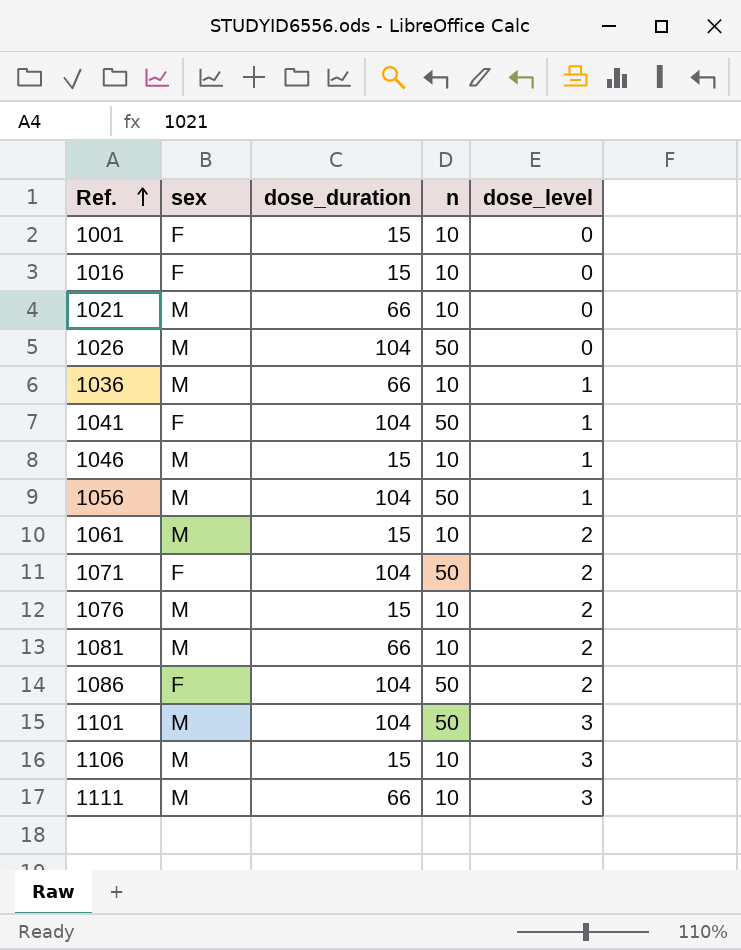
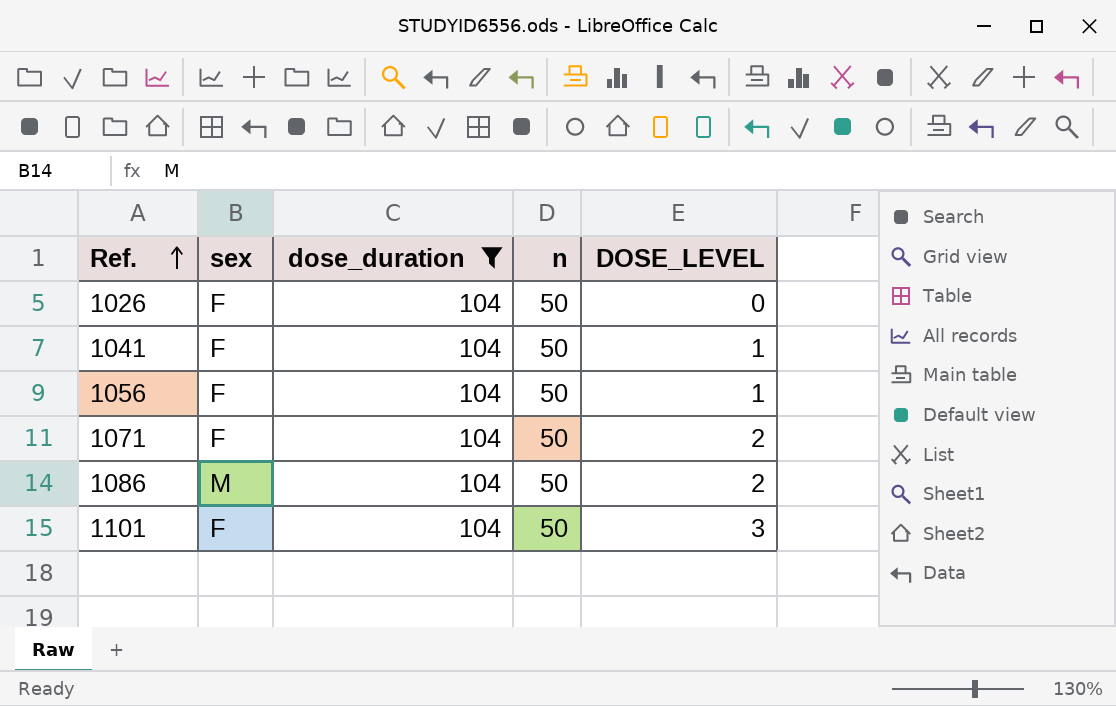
filter: none -> dose_duration = 104
column name: dose_level -> DOSE_LEVEL
1026 | sex: M -> F
1056 | sex: M -> F
1086 | sex: F -> M
1101 | sex: M -> F

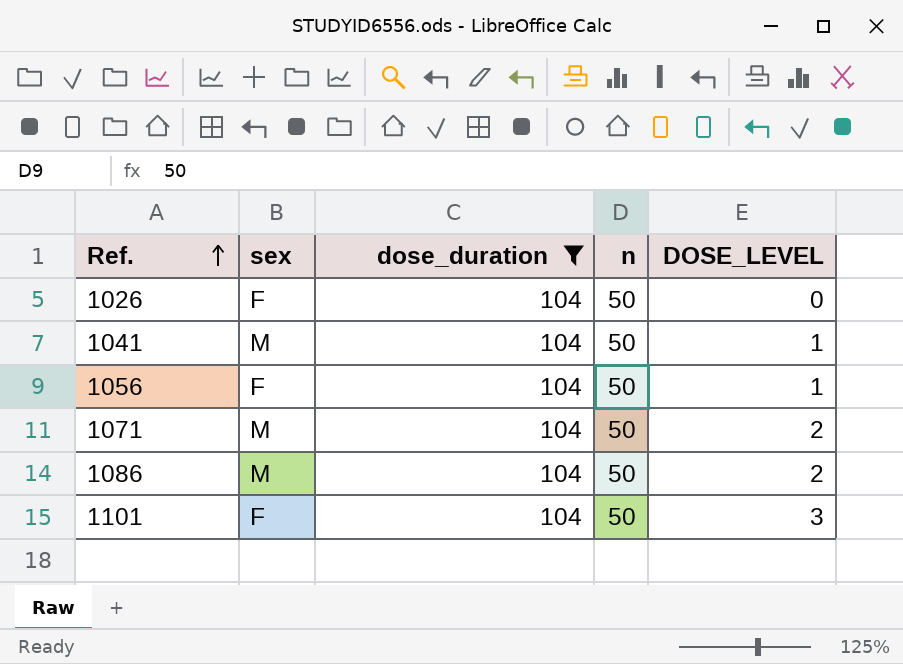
1041 | sex: F -> M
1071 | sex: F -> M

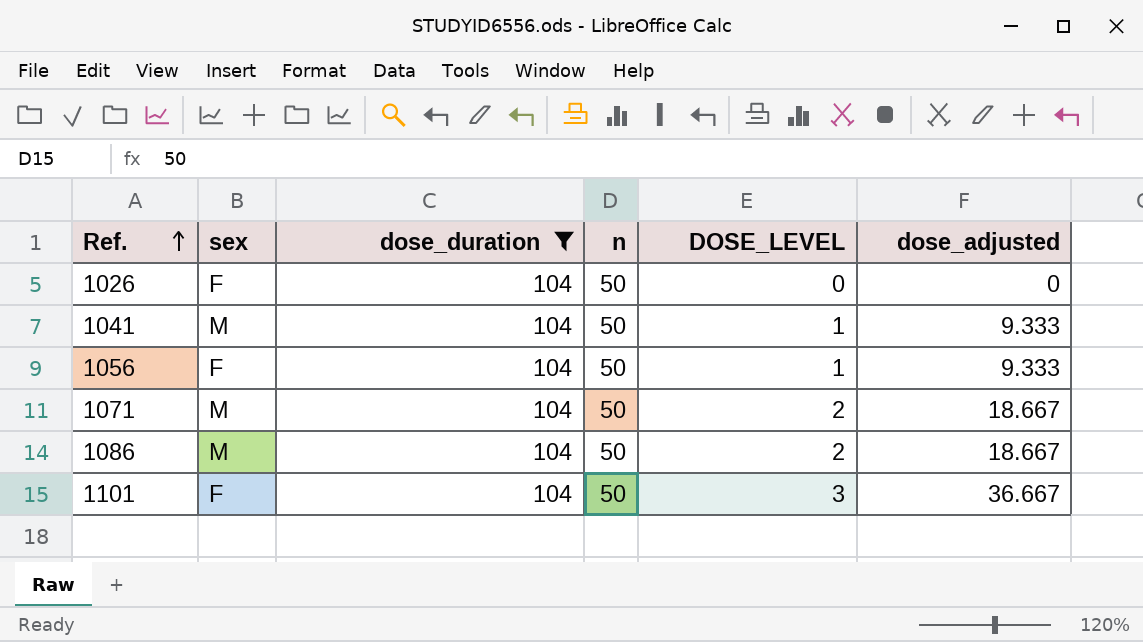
column dose_adjusted | position: none -> 6

